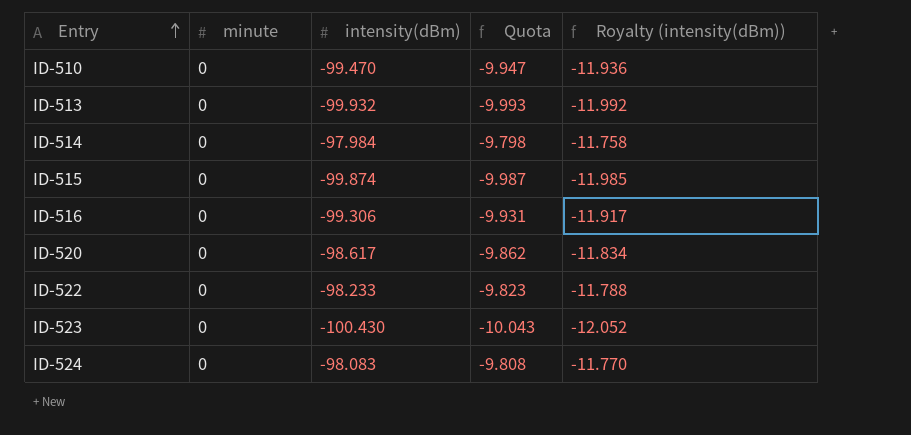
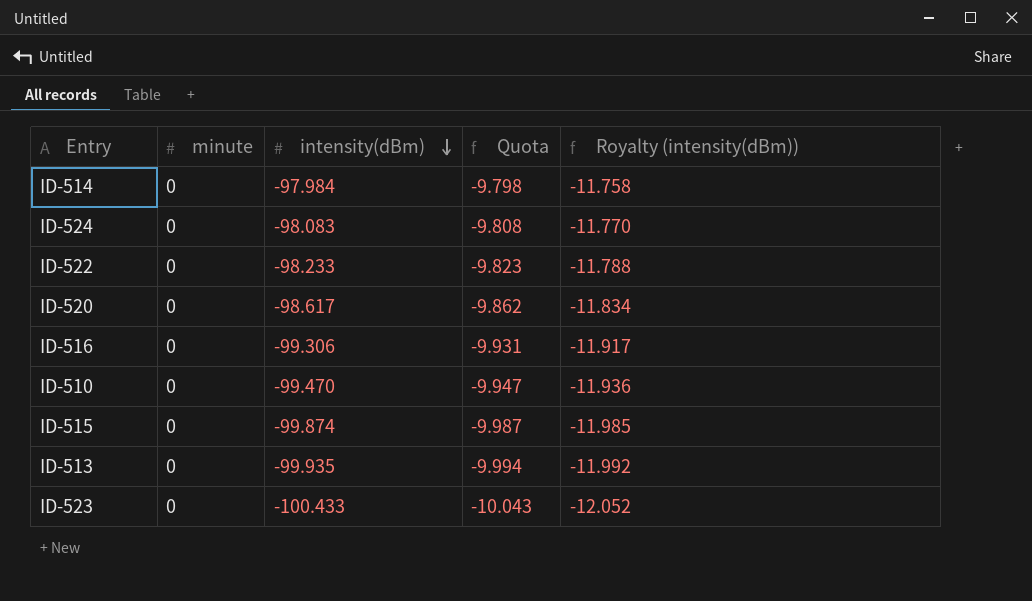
row order: Entry ascending -> intensity(dBm) descending
ID-513 | intensity(dBm): -99.932 -> -99.935
ID-513 | Quota: -9.993 -> -9.994
ID-523 | intensity(dBm): -100.430 -> -100.433

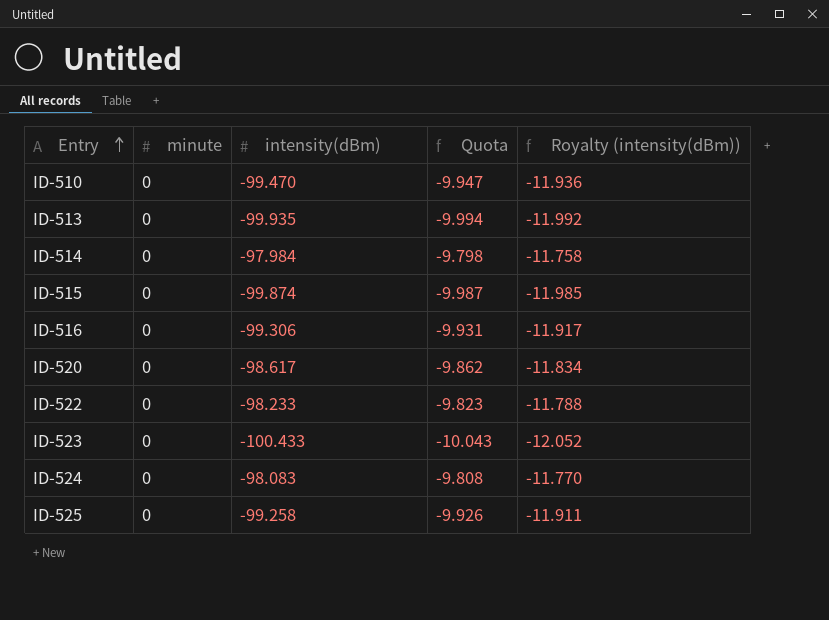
row order: intensity(dBm) descending -> Entry ascending
row ID-525: none -> 0 | -99.258 | -9.926 | -11.911

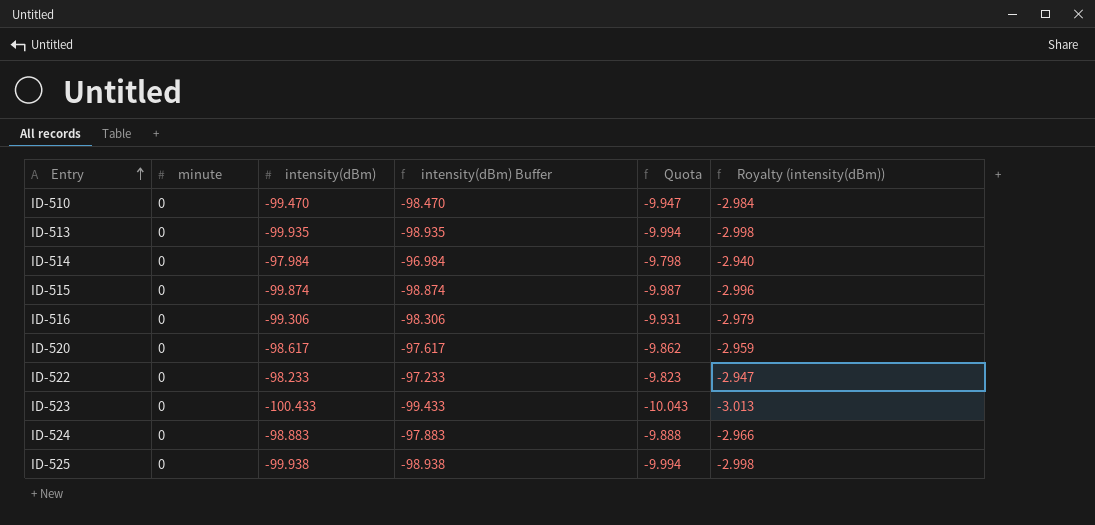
column intensity(dBm) Buffer | formula: none -> [intensity(dBm)] + 1
column Royalty (intensity(dBm)) | formula: [intensity(dBm)] * 0.12 -> [intensity(dBm)] * 0.03
ID-524 | intensity(dBm): -98.083 -> -98.883
ID-524 | Quota: -9.808 -> -9.888
ID-525 | intensity(dBm): -99.258 -> -99.938
ID-525 | Quota: -9.926 -> -9.994

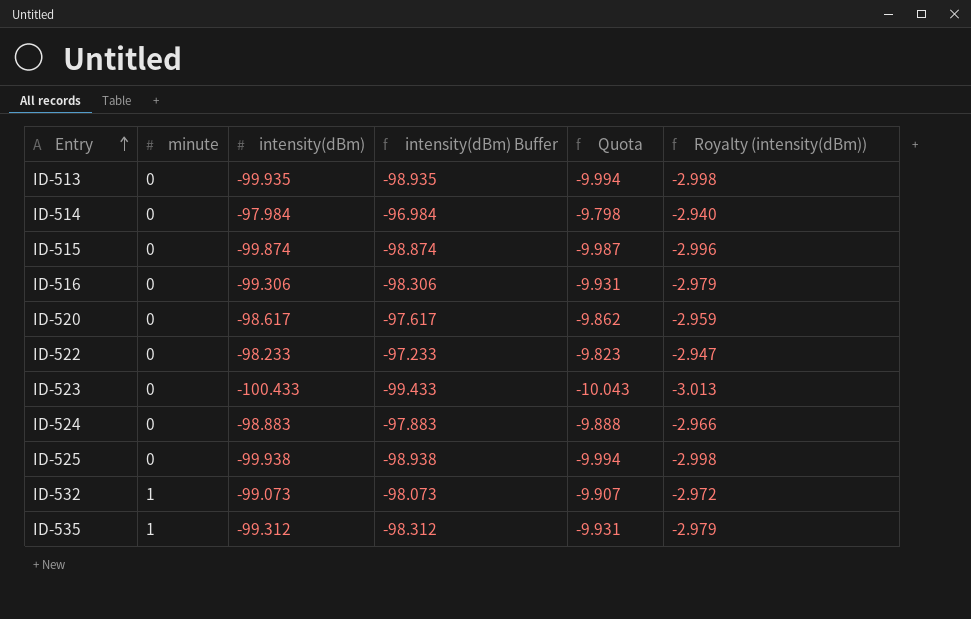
row ID-510: 0 | -99.470 | -98.470 | -9.947 | -2.984 -> none
row ID-532: none -> 1 | -99.073 | -98.073 | -9.907 | -2.972
row ID-535: none -> 1 | -99.312 | -98.312 | -9.931 | -2.979

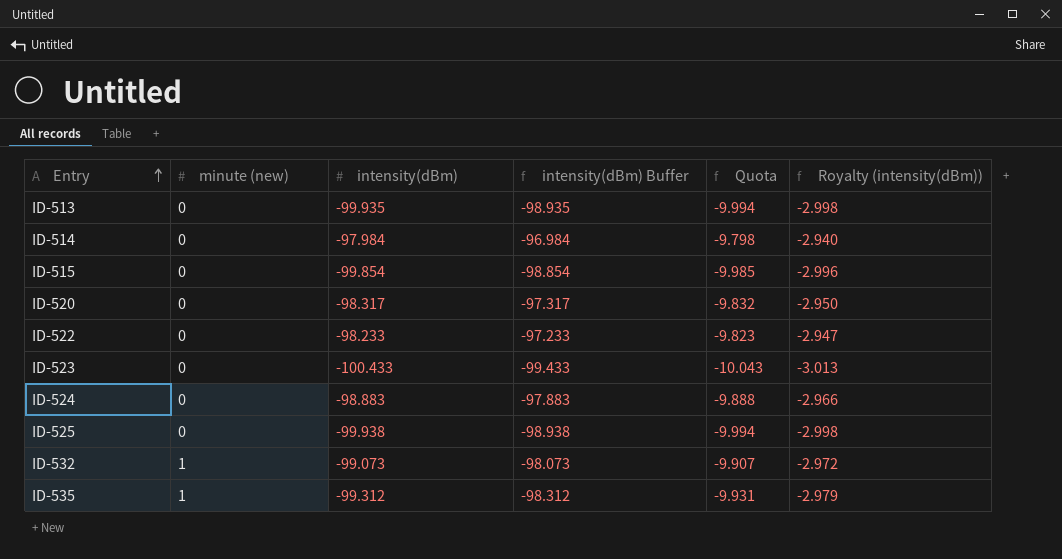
column name: minute -> minute (new)
row ID-516: 0 | -99.306 | -98.306 | -9.931 | -2.979 -> none
ID-515 | intensity(dBm): -99.874 -> -99.854
ID-515 | intensity(dBm) Buffer: -98.874 -> -98.854
ID-515 | Quota: -9.987 -> -9.985
ID-520 | intensity(dBm): -98.617 -> -98.317
ID-520 | intensity(dBm) Buffer: -97.617 -> -97.317
ID-520 | Quota: -9.862 -> -9.832
ID-520 | Royalty (intensity(dBm)): -2.959 -> -2.950

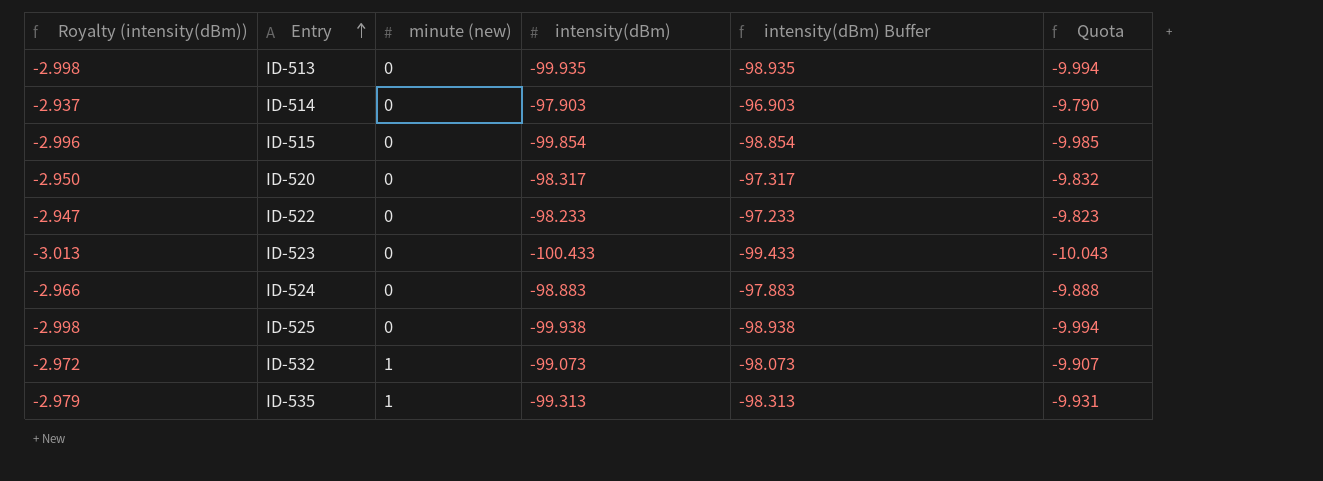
column Royalty (intensity(dBm)) | position: 6 -> 1
ID-514 | Royalty (intensity(dBm)): -2.940 -> -2.937
ID-514 | intensity(dBm): -97.984 -> -97.903
ID-514 | intensity(dBm) Buffer: -96.984 -> -96.903
ID-514 | Quota: -9.798 -> -9.790
ID-535 | intensity(dBm): -99.312 -> -99.313
ID-535 | intensity(dBm) Buffer: -98.312 -> -98.313

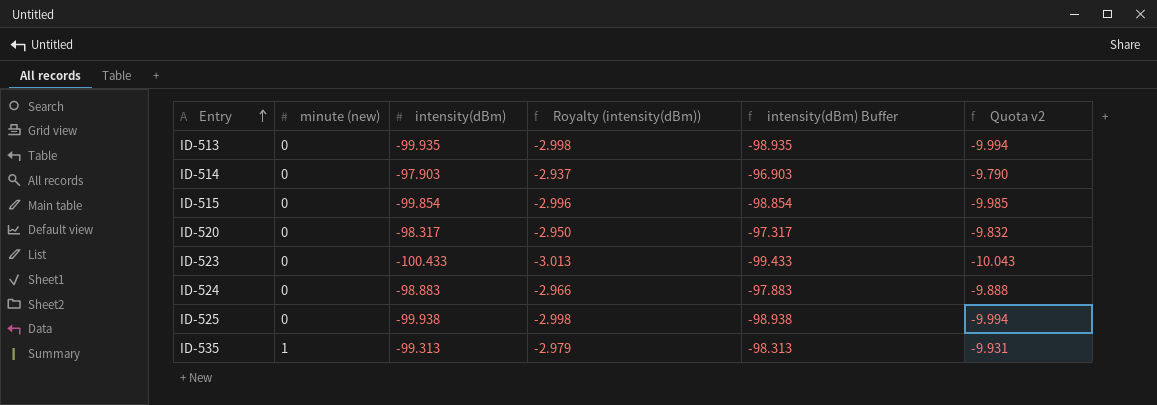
column Royalty (intensity(dBm)) | position: 1 -> 4
column name: Quota -> Quota v2
row ID-522: -2.947 | 0 | -98.233 | -97.233 | -9.823 -> none
row ID-532: -2.972 | 1 | -99.073 | -98.073 | -9.907 -> none

